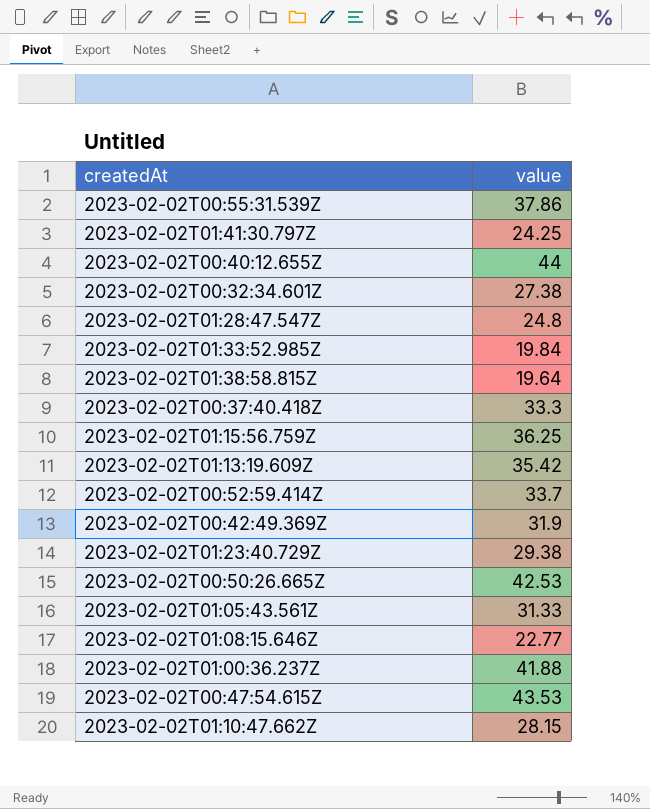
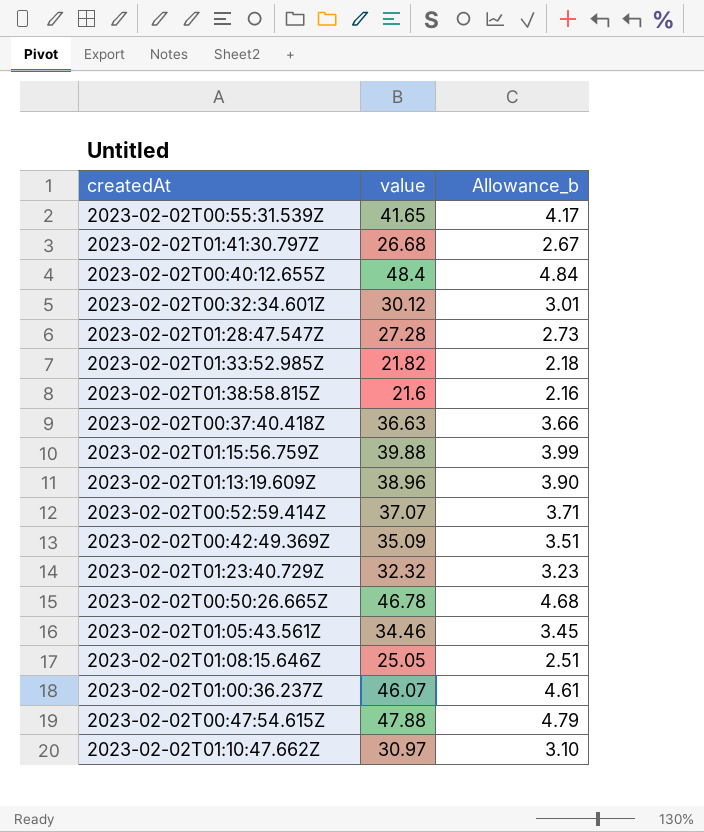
column Allowance_b | formula: none -> [value] * 0.1
2023-02-02T00:55:31.539Z | value: 37.86 -> 41.65
2023-02-02T01:41:30.797Z | value: 24.25 -> 26.68
2023-02-02T00:40:12.655Z | value: 44 -> 48.4
2023-02-02T00:32:34.601Z | value: 27.38 -> 30.12
2023-02-02T01:28:47.547Z | value: 24.8 -> 27.28
2023-02-02T01:33:52.985Z | value: 19.84 -> 21.82
2023-02-02T01:38:58.815Z | value: 19.64 -> 21.6
2023-02-02T00:37:40.418Z | value: 33.3 -> 36.63
2023-02-02T01:15:56.759Z | value: 36.25 -> 39.88
2023-02-02T01:13:19.609Z | value: 35.42 -> 38.96
2023-02-02T00:52:59.414Z | value: 33.7 -> 37.07
2023-02-02T00:42:49.369Z | value: 31.9 -> 35.09
2023-02-02T01:23:40.729Z | value: 29.38 -> 32.32
2023-02-02T00:50:26.665Z | value: 42.53 -> 46.78
2023-02-02T01:05:43.561Z | value: 31.33 -> 34.46
2023-02-02T01:08:15.646Z | value: 22.77 -> 25.05
2023-02-02T01:00:36.237Z | value: 41.88 -> 46.07
2023-02-02T00:47:54.615Z | value: 43.53 -> 47.88
2023-02-02T01:10:47.662Z | value: 28.15 -> 30.97

